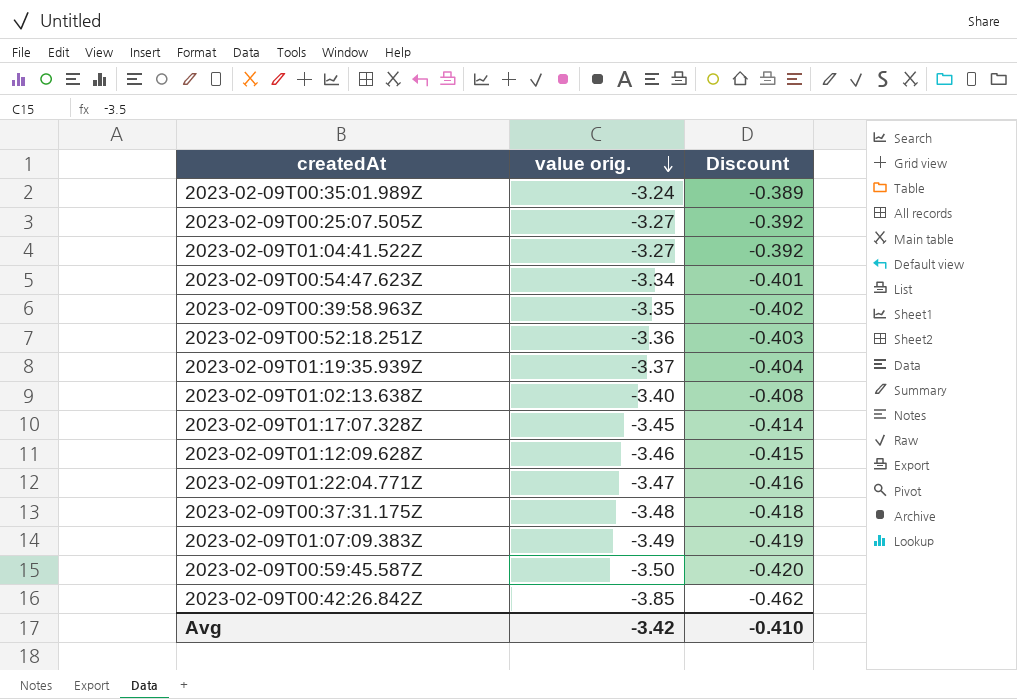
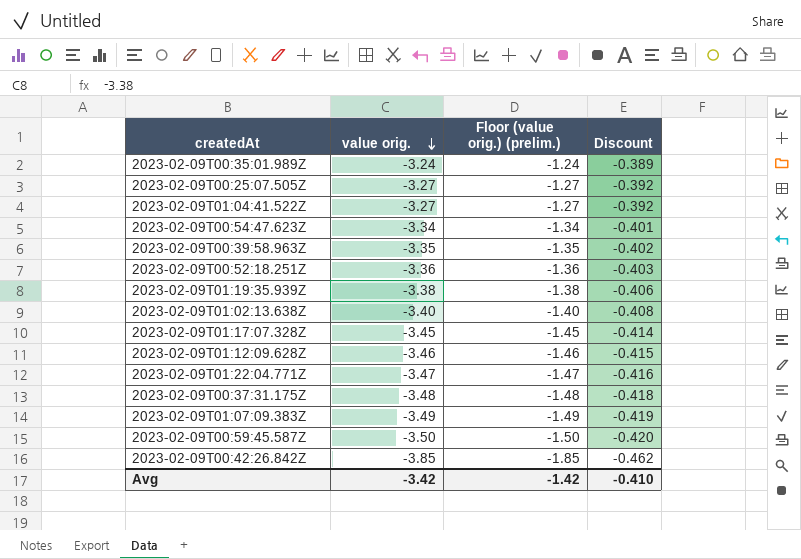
column Floor (value orig.) (prelim.) | formula: none -> [value orig.] + 2
2023-02-09T01:19:35.939Z | value orig.: -3.37 -> -3.38
2023-02-09T01:19:35.939Z | Discount: -0.404 -> -0.406

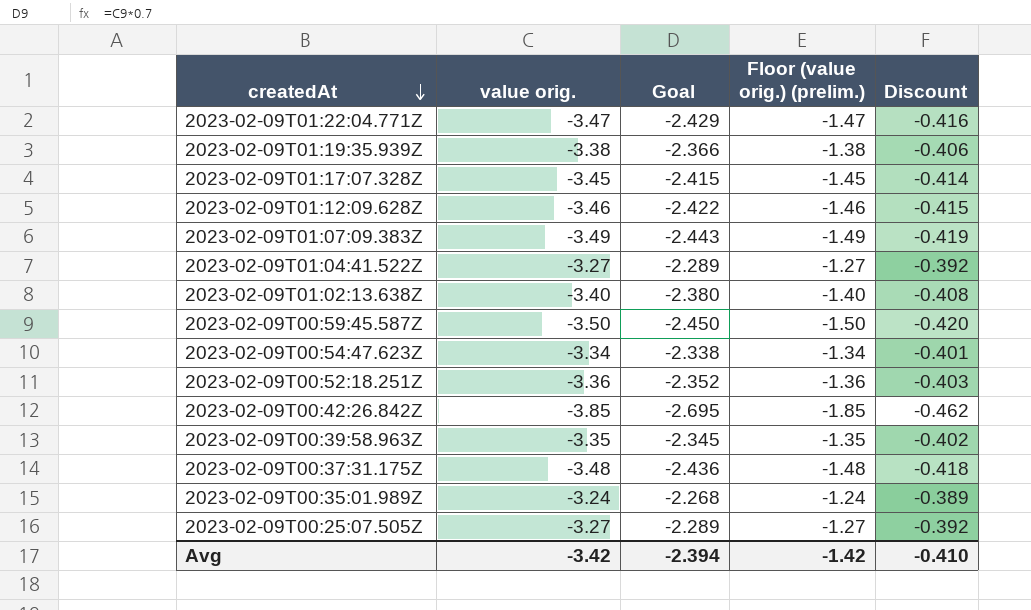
row order: value orig. descending -> createdAt descending
column Goal | formula: none -> [value orig.] * 0.7

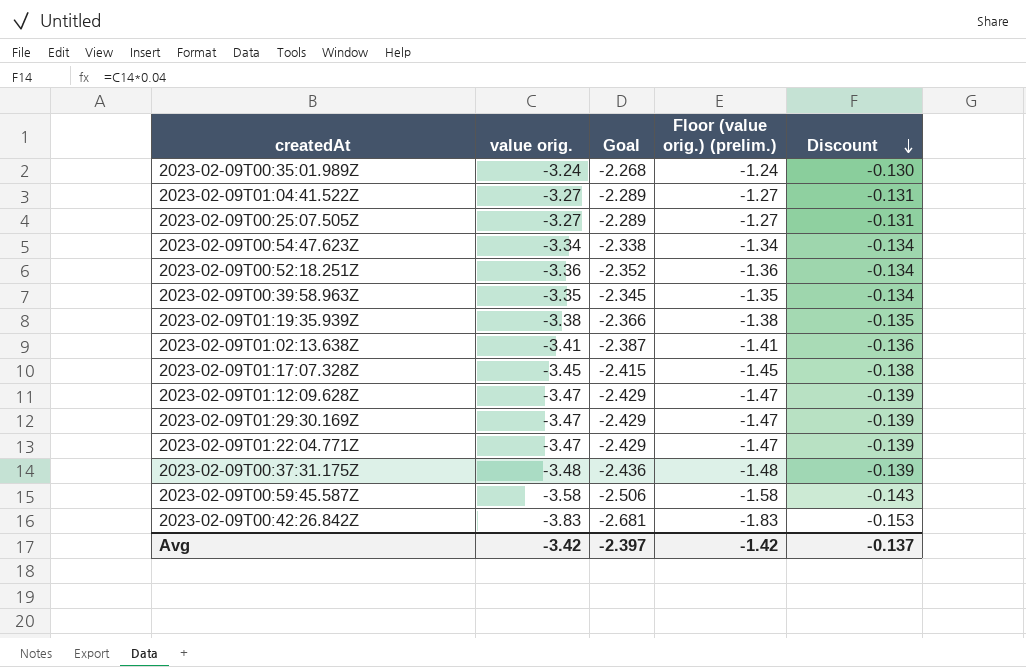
row order: createdAt descending -> Discount descending
column Discount | formula: [value orig.] * 0.12 -> [value orig.] * 0.04
row 2023-02-09T01:07:09.383Z: -3.49 | -2.443 | -1.49 | -0.419 -> none
2023-02-09T01:02:13.638Z | value orig.: -3.40 -> -3.41
2023-02-09T01:02:13.638Z | Goal: -2.380 -> -2.387
2023-02-09T01:02:13.638Z | Floor (value orig.) (prelim.): -1.40 -> -1.41
2023-02-09T01:12:09.628Z | value orig.: -3.46 -> -3.47
2023-02-09T01:12:09.628Z | Goal: -2.422 -> -2.429
2023-02-09T01:12:09.628Z | Floor (value orig.) (prelim.): -1.46 -> -1.47
row 2023-02-09T01:29:30.169Z: none -> -3.47 | -2.429 | -1.47 | -0.139
2023-02-09T00:59:45.587Z | value orig.: -3.50 -> -3.58
2023-02-09T00:59:45.587Z | Goal: -2.450 -> -2.506
2023-02-09T00:59:45.587Z | Floor (value orig.) (prelim.): -1.50 -> -1.58
2023-02-09T00:42:26.842Z | value orig.: -3.85 -> -3.83
2023-02-09T00:42:26.842Z | Goal: -2.695 -> -2.681
2023-02-09T00:42:26.842Z | Floor (value orig.) (prelim.): -1.85 -> -1.83
Avg | Goal: -2.394 -> -2.397
Avg | Discount: -0.410 -> -0.137

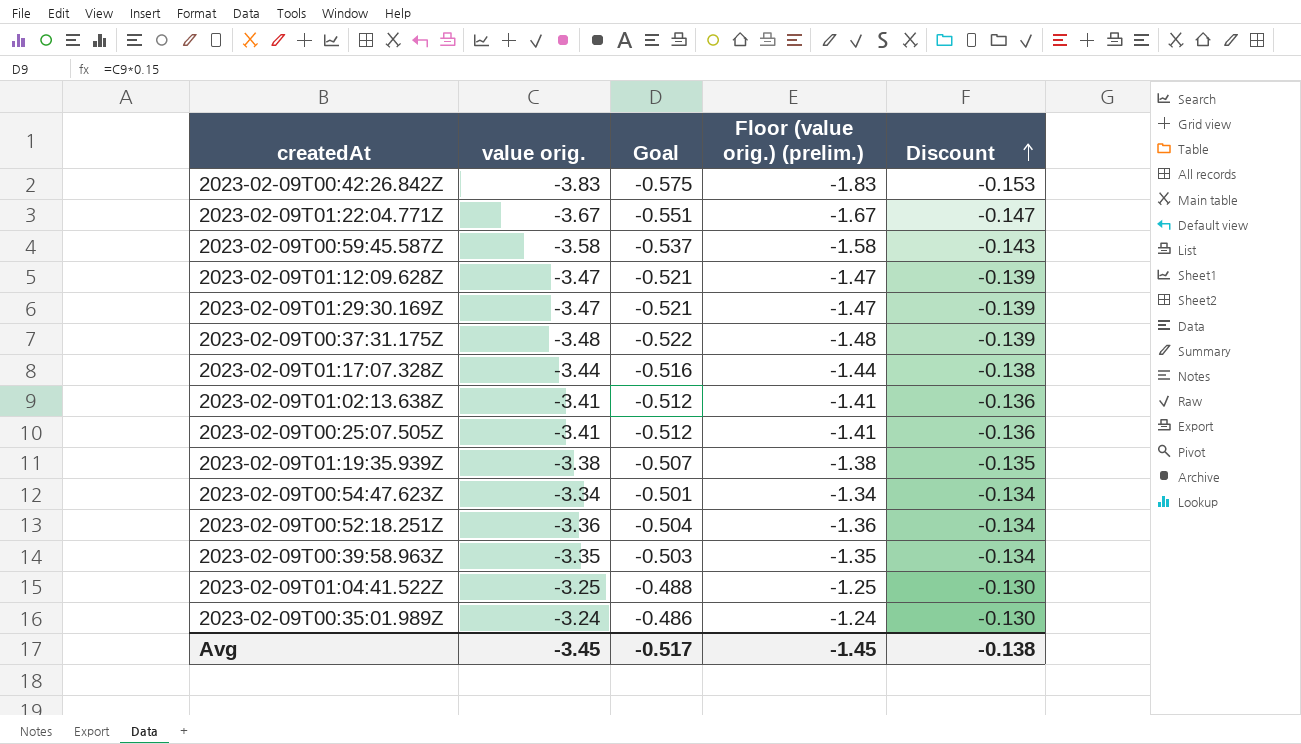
row order: Discount descending -> Discount ascending
column Goal | formula: [value orig.] * 0.7 -> [value orig.] * 0.15
2023-02-09T01:22:04.771Z | value orig.: -3.47 -> -3.67
2023-02-09T01:22:04.771Z | Floor (value orig.) (prelim.): -1.47 -> -1.67
2023-02-09T01:22:04.771Z | Discount: -0.139 -> -0.147
2023-02-09T01:17:07.328Z | value orig.: -3.45 -> -3.44
2023-02-09T01:17:07.328Z | Floor (value orig.) (prelim.): -1.45 -> -1.44
2023-02-09T00:25:07.505Z | value orig.: -3.27 -> -3.41
2023-02-09T00:25:07.505Z | Floor (value orig.) (prelim.): -1.27 -> -1.41
2023-02-09T00:25:07.505Z | Discount: -0.131 -> -0.136
2023-02-09T01:04:41.522Z | value orig.: -3.27 -> -3.25
2023-02-09T01:04:41.522Z | Floor (value orig.) (prelim.): -1.27 -> -1.25
2023-02-09T01:04:41.522Z | Discount: -0.131 -> -0.130
Avg | value orig.: -3.42 -> -3.45
Avg | Goal: -2.397 -> -0.517
Avg | Floor (value orig.) (prelim.): -1.42 -> -1.45
Avg | Discount: -0.137 -> -0.138

